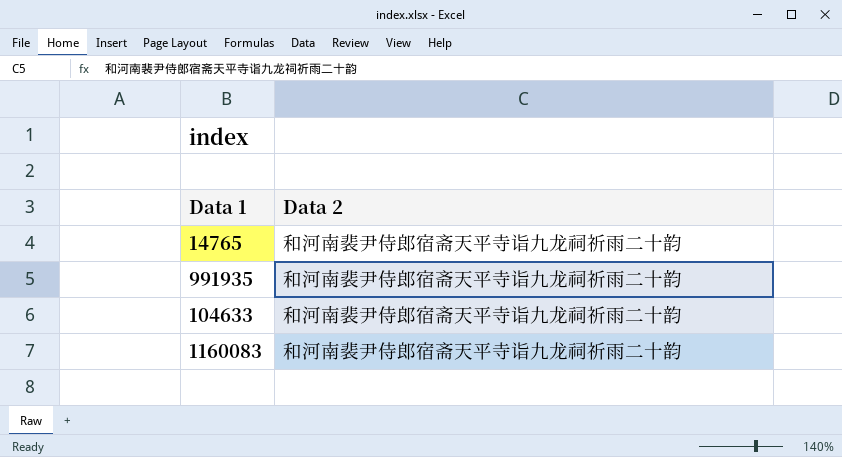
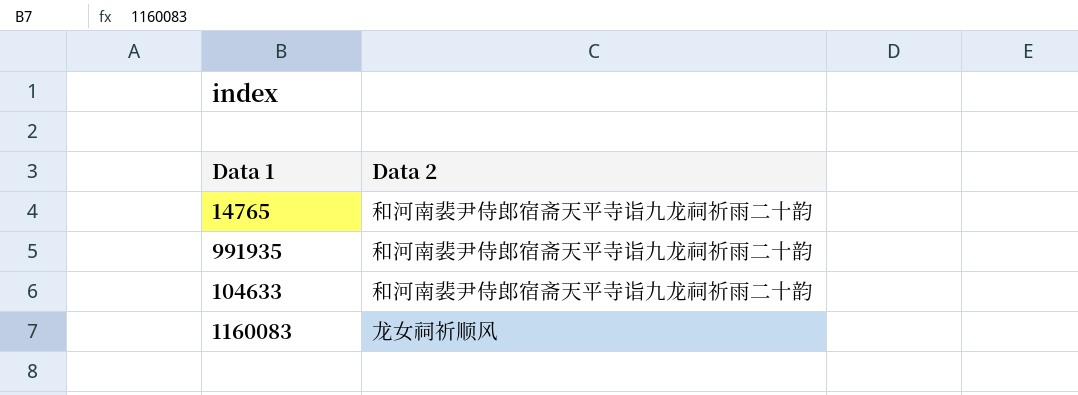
1160083 | Data 2: 和河南裴尹侍郎宿斋天平寺诣九龙祠祈雨二十韵 -> 龙女祠祈顺风

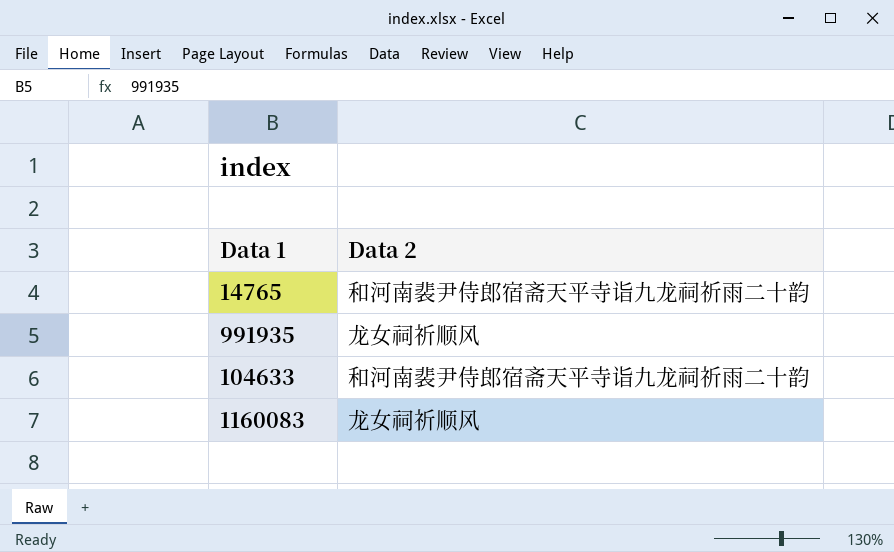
991935 | Data 2: 和河南裴尹侍郎宿斋天平寺诣九龙祠祈雨二十韵 -> 龙女祠祈顺风

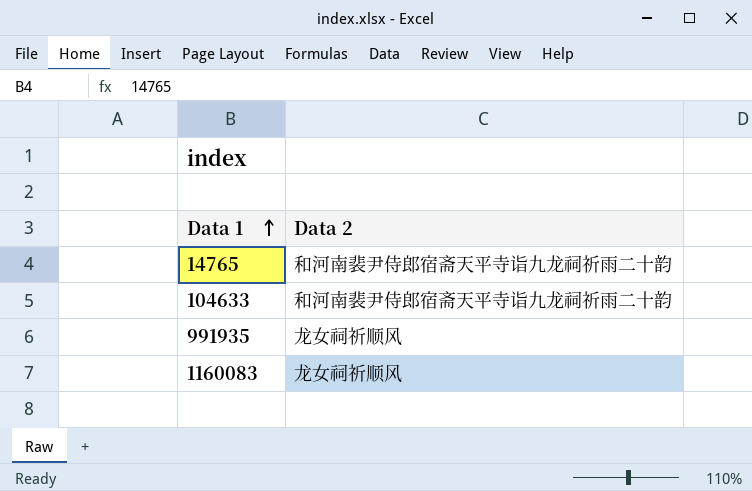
row order: none -> Data 1 ascending

